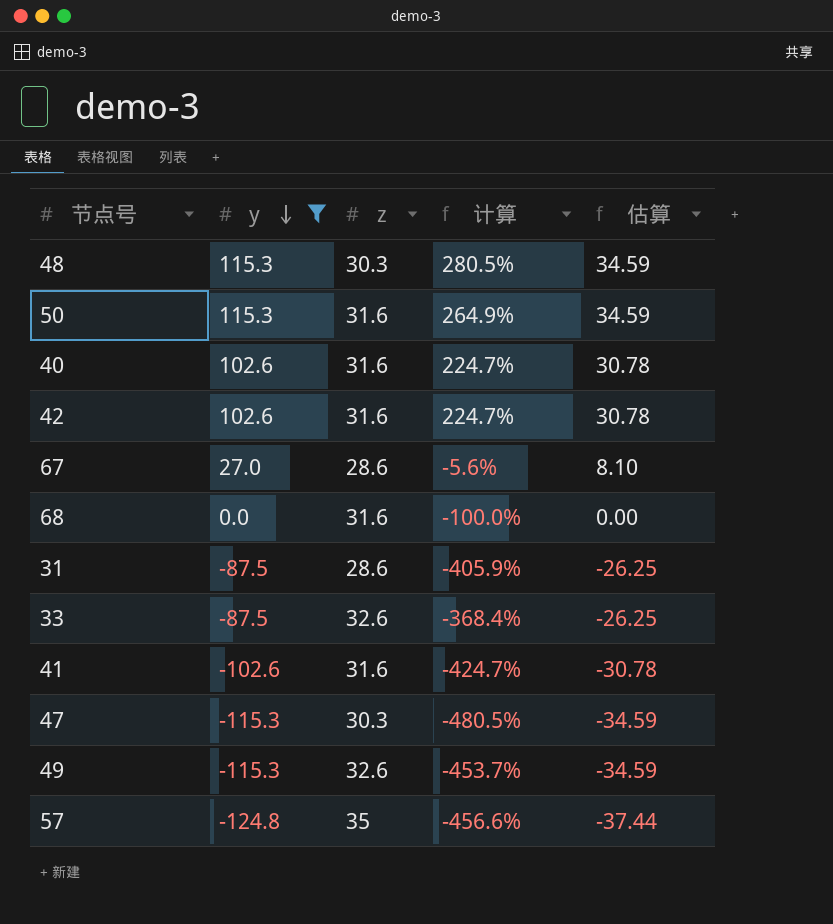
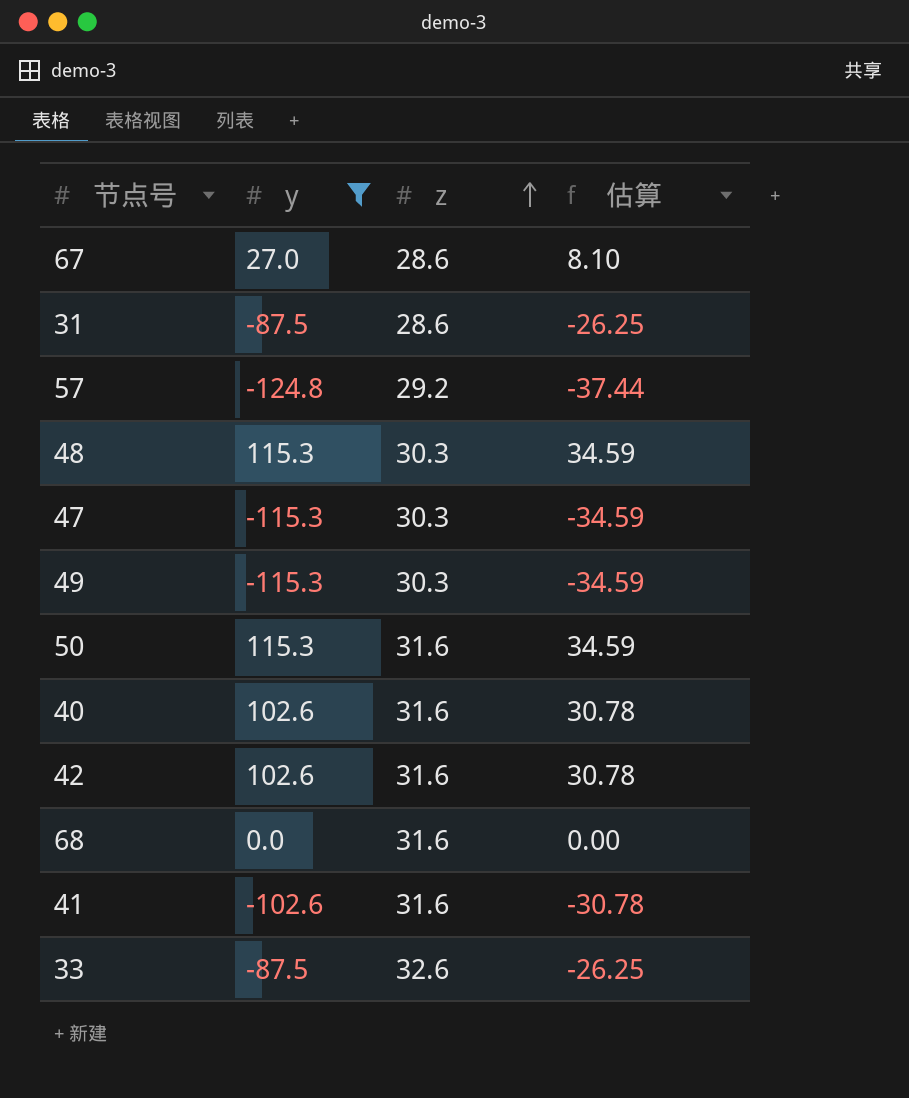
row order: y descending -> z ascending
column 计算 | formula: ([y] - [z]) / [z] -> none
57 | z: 35 -> 29.2
49 | z: 32.6 -> 30.3

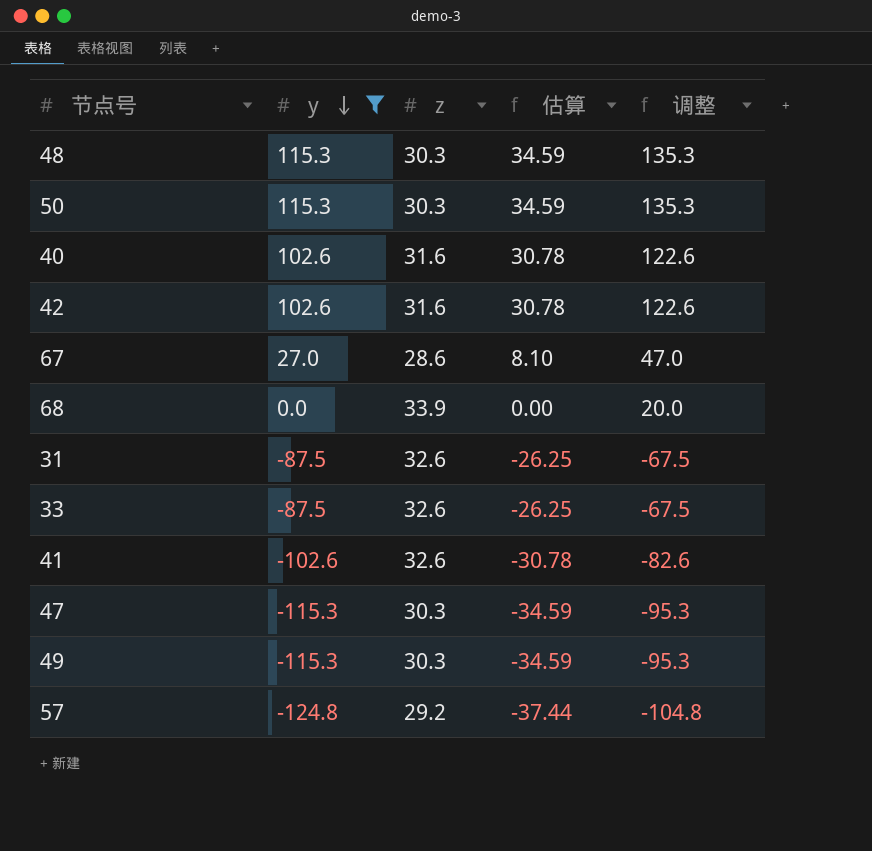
row order: z ascending -> y descending
column 调整 | formula: none -> [y] + 20
50 | z: 31.6 -> 30.3
68 | z: 31.6 -> 33.9
31 | z: 28.6 -> 32.6
41 | z: 31.6 -> 32.6

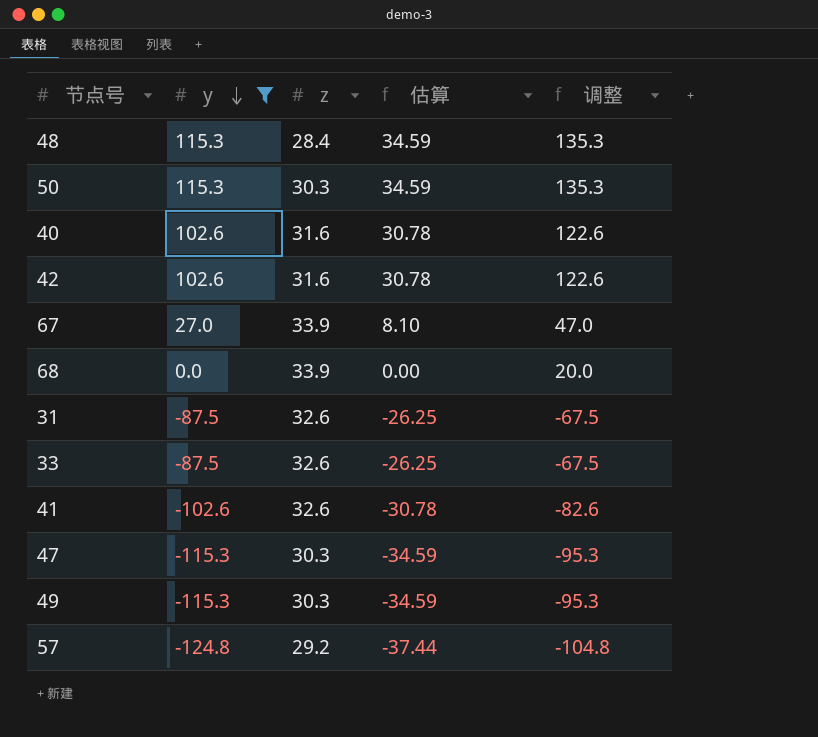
48 | z: 30.3 -> 28.4
67 | z: 28.6 -> 33.9

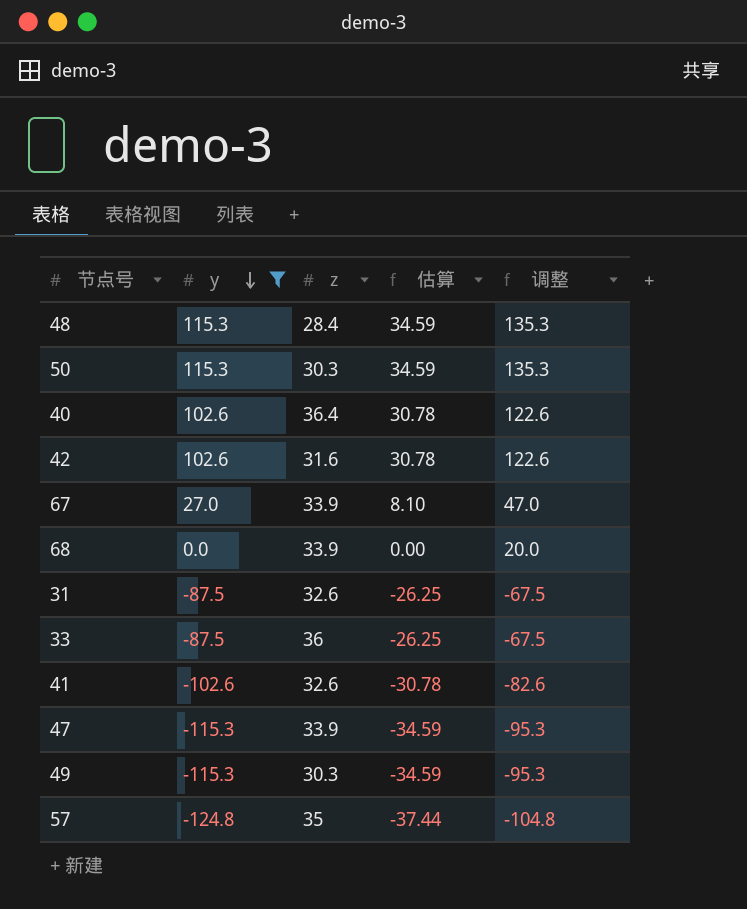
40 | z: 31.6 -> 36.4
33 | z: 32.6 -> 36
47 | z: 30.3 -> 33.9
57 | z: 29.2 -> 35

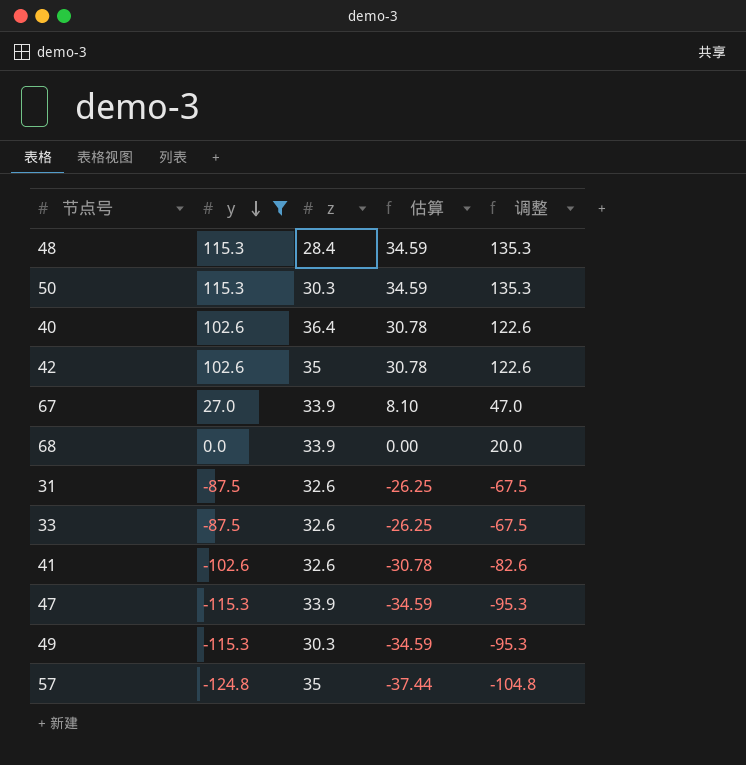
42 | z: 31.6 -> 35
33 | z: 36 -> 32.6

